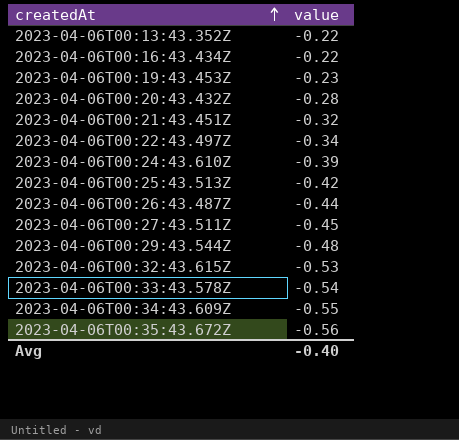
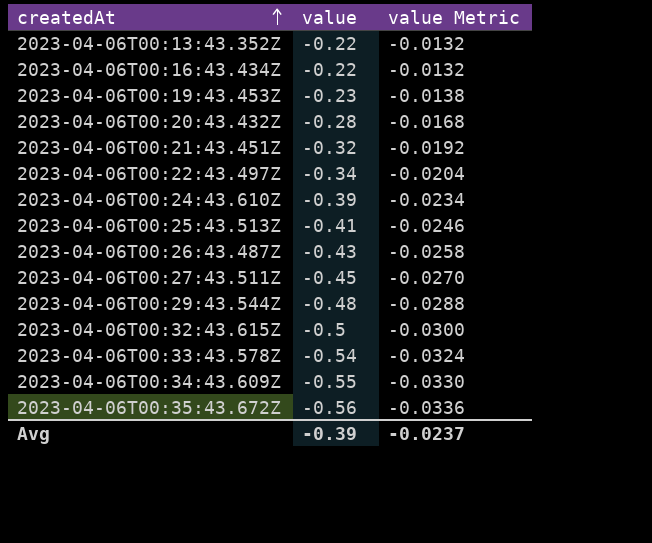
column value Metric | formula: none -> [value] * 0.06
2023-04-06T00:25:43.513Z | value: -0.42 -> -0.41
2023-04-06T00:26:43.487Z | value: -0.44 -> -0.43
2023-04-06T00:32:43.615Z | value: -0.53 -> -0.5
Avg | value: -0.40 -> -0.39

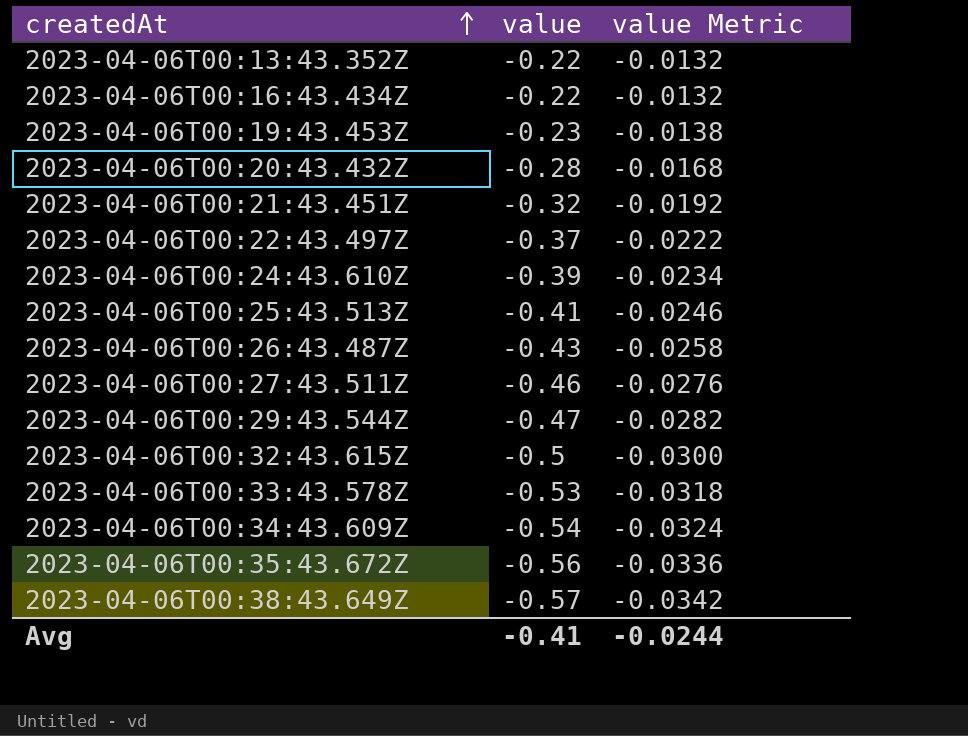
2023-04-06T00:22:43.497Z | value: -0.34 -> -0.37
2023-04-06T00:22:43.497Z | value Metric: -0.0204 -> -0.0222
2023-04-06T00:27:43.511Z | value: -0.45 -> -0.46
2023-04-06T00:27:43.511Z | value Metric: -0.0270 -> -0.0276
2023-04-06T00:29:43.544Z | value: -0.48 -> -0.47
2023-04-06T00:29:43.544Z | value Metric: -0.0288 -> -0.0282
2023-04-06T00:33:43.578Z | value: -0.54 -> -0.53
2023-04-06T00:33:43.578Z | value Metric: -0.0324 -> -0.0318
2023-04-06T00:34:43.609Z | value: -0.55 -> -0.54
2023-04-06T00:34:43.609Z | value Metric: -0.0330 -> -0.0324
row 2023-04-06T00:38:43.649Z: none -> -0.57 | -0.0342
Avg | value: -0.39 -> -0.41
Avg | value Metric: -0.0237 -> -0.0244

